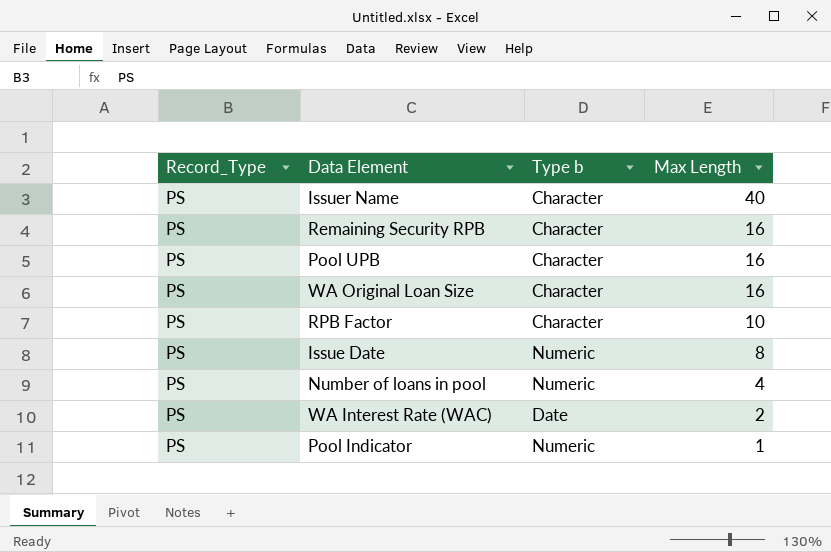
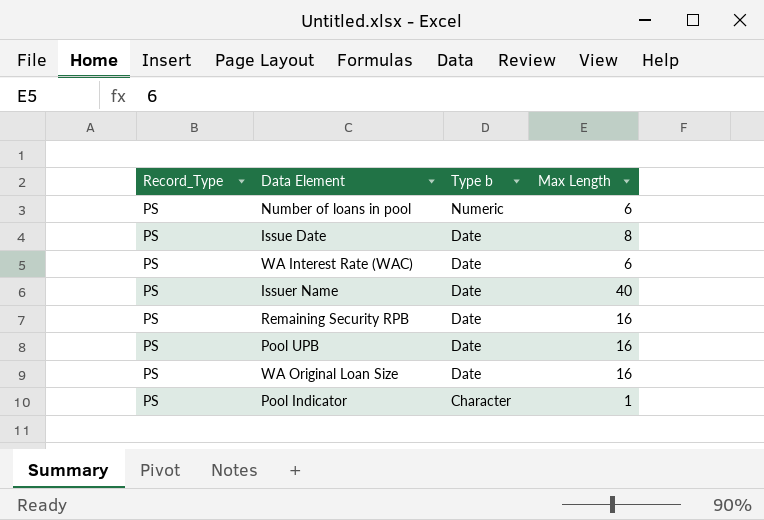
row order: Max Length descending -> Type b descending
row RPB Factor: PS | Character | 10 -> none
Number of loans in pool | Max Length: 4 -> 6
Issue Date | Type b: Numeric -> Date
WA Interest Rate (WAC) | Max Length: 2 -> 6
Issuer Name | Type b: Character -> Date
Remaining Security RPB | Type b: Character -> Date
Pool UPB | Type b: Character -> Date
WA Original Loan Size | Type b: Character -> Date
Pool Indicator | Type b: Numeric -> Character

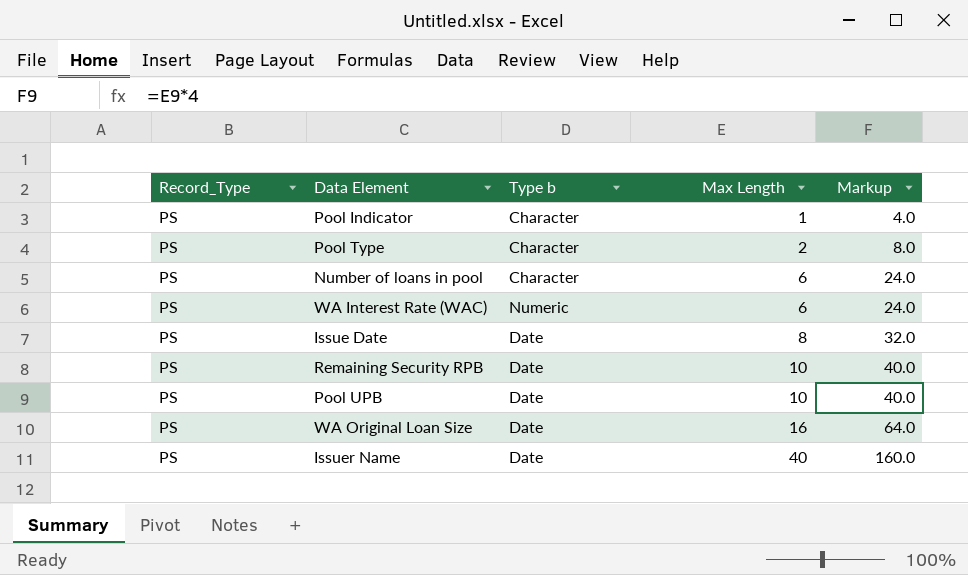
row order: Type b descending -> Max Length ascending
column Markup | formula: none -> [Max Length] * 4
row Pool Type: none -> PS | Character | 2 | 8.0
Number of loans in pool | Type b: Numeric -> Character
WA Interest Rate (WAC) | Type b: Date -> Numeric
Remaining Security RPB | Max Length: 16 -> 10
Pool UPB | Max Length: 16 -> 10

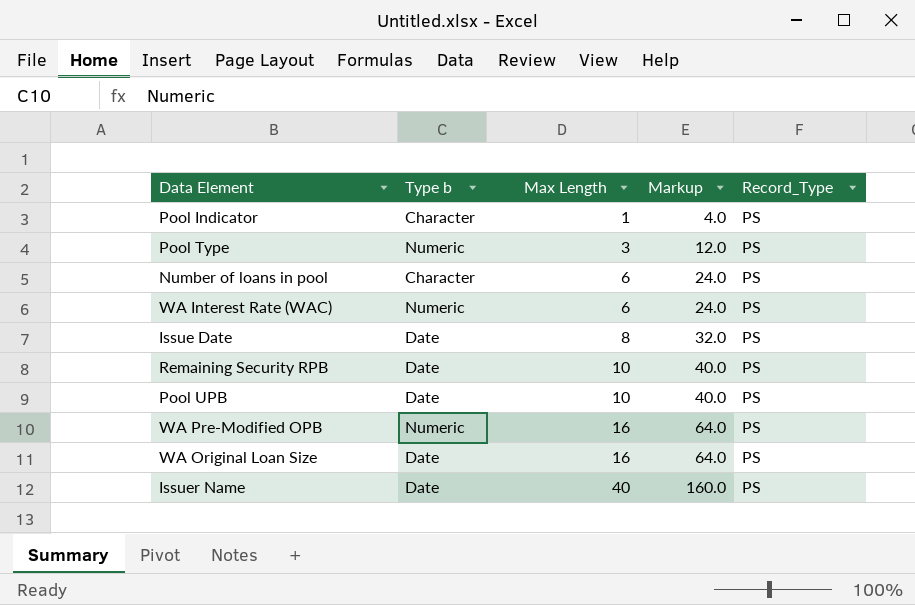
column Record_Type | position: 1 -> 5
Pool Type | Type b: Character -> Numeric
Pool Type | Max Length: 2 -> 3
Pool Type | Markup: 8.0 -> 12.0
row WA Pre-Modified OPB: none -> Numeric | 16 | 64.0 | PS

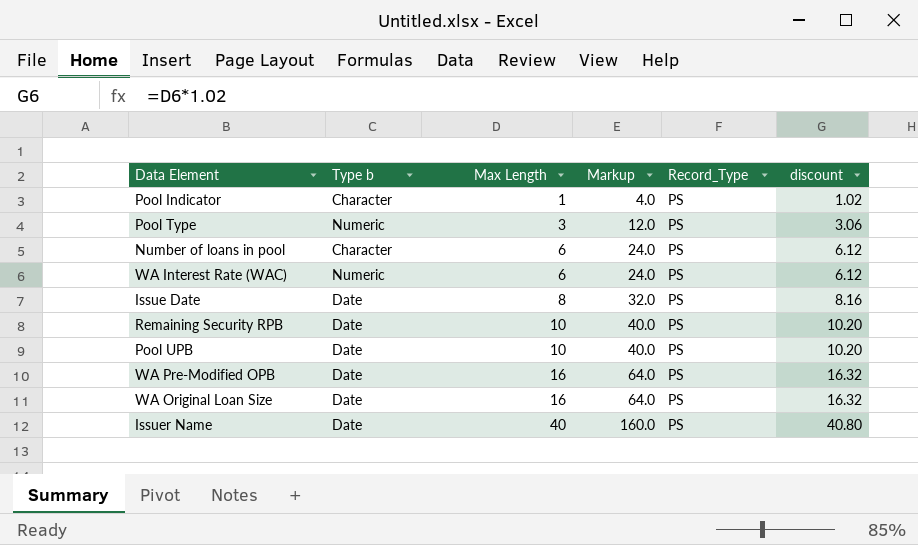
column discount | formula: none -> [Max Length] * 1.02
WA Pre-Modified OPB | Type b: Numeric -> Date

